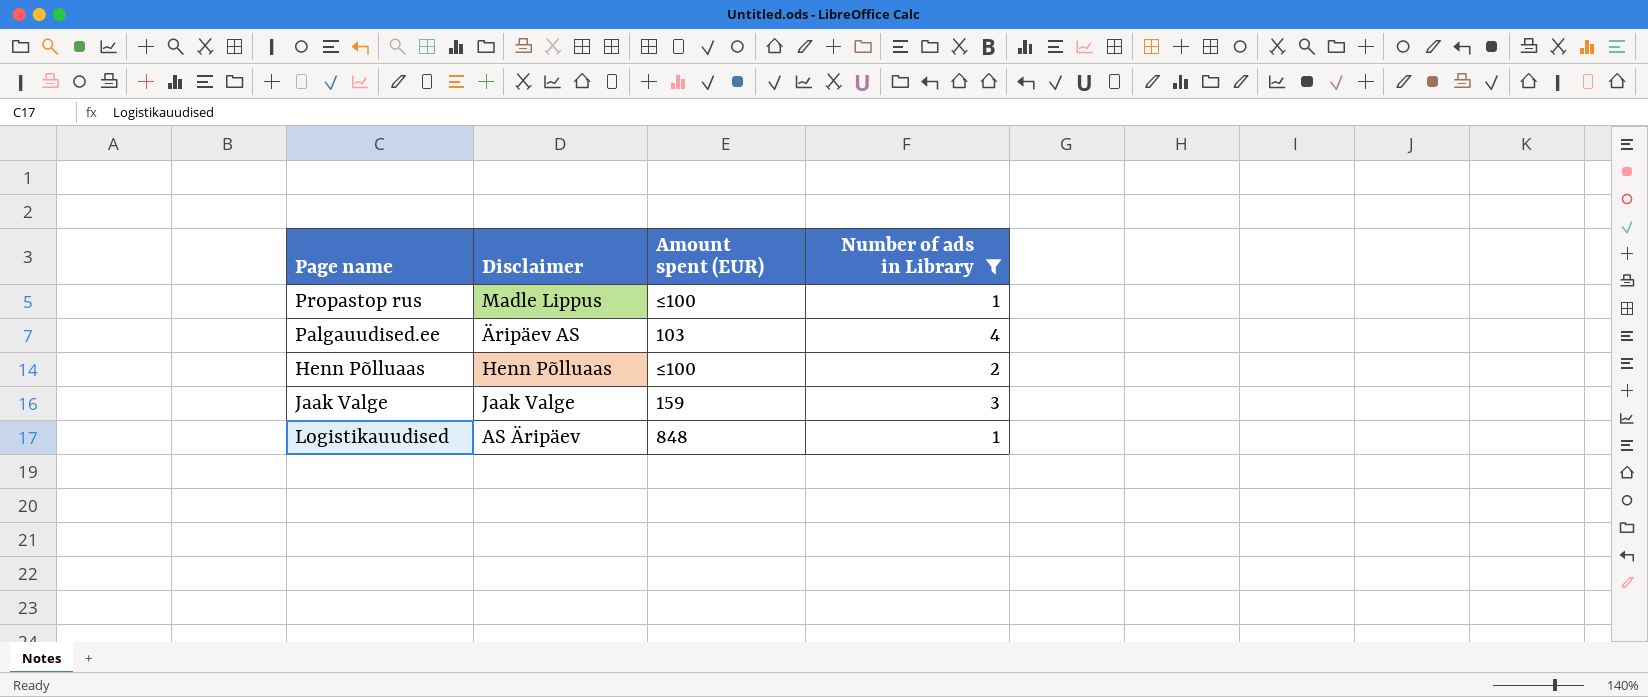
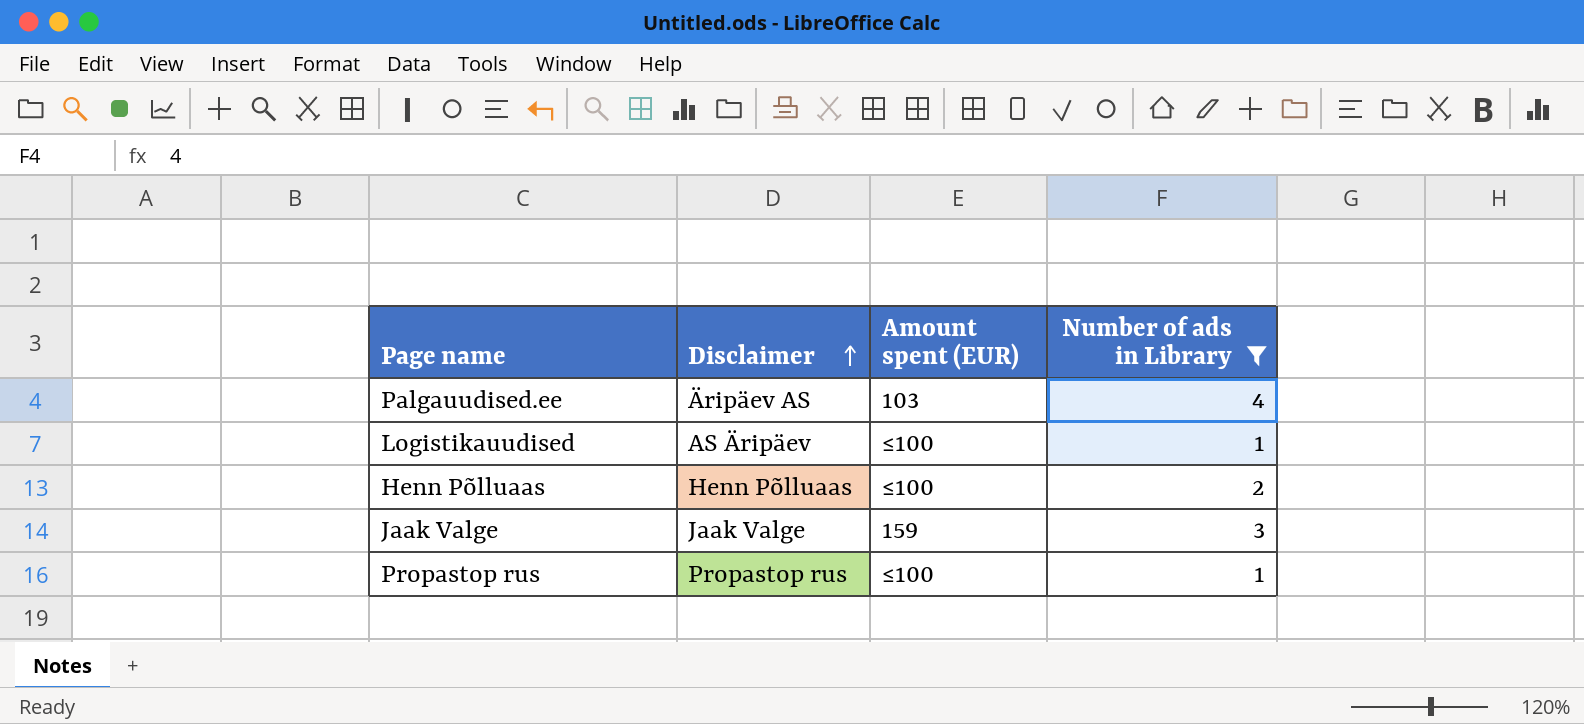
row order: none -> Disclaimer ascending
Logistikauudised | Amount spent (EUR): 848 -> ≤100
Propastop rus | Disclaimer: Madle Lippus -> Propastop rus

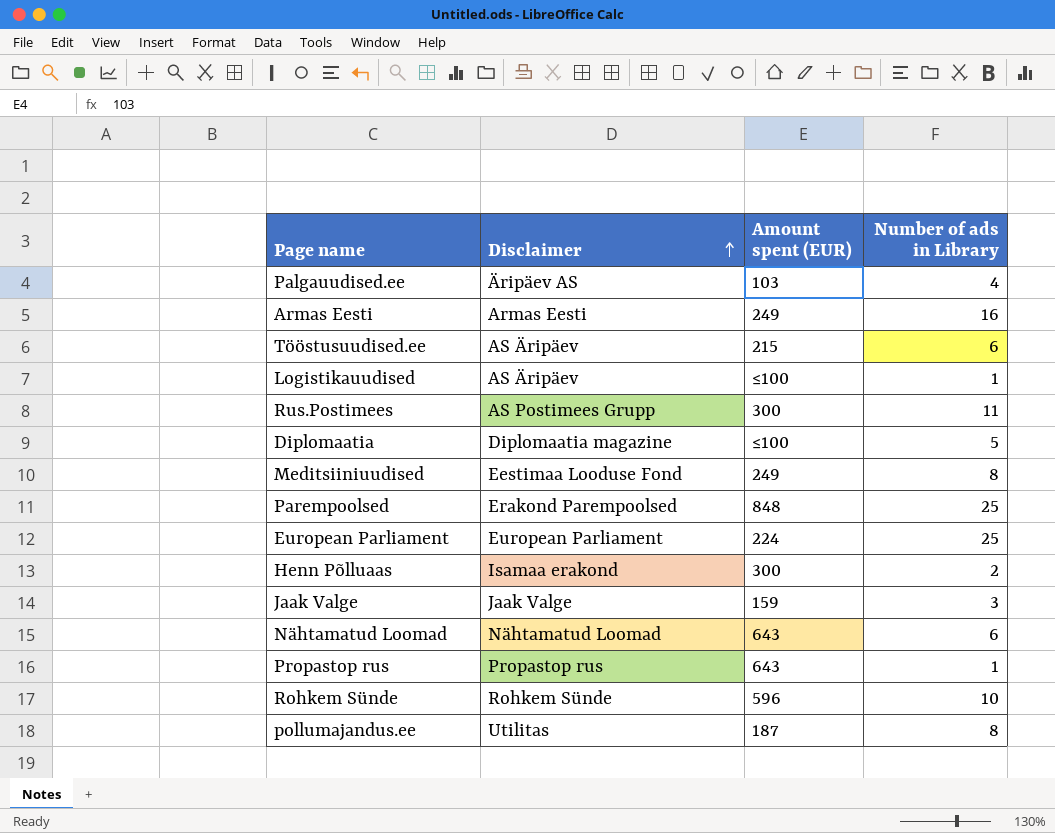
filter: Number of ads in Library <= 4 -> none
Henn Põlluaas | Disclaimer: Henn Põlluaas -> Isamaa erakond
Henn Põlluaas | Amount spent (EUR): ≤100 -> 300
Propastop rus | Amount spent (EUR): ≤100 -> 643

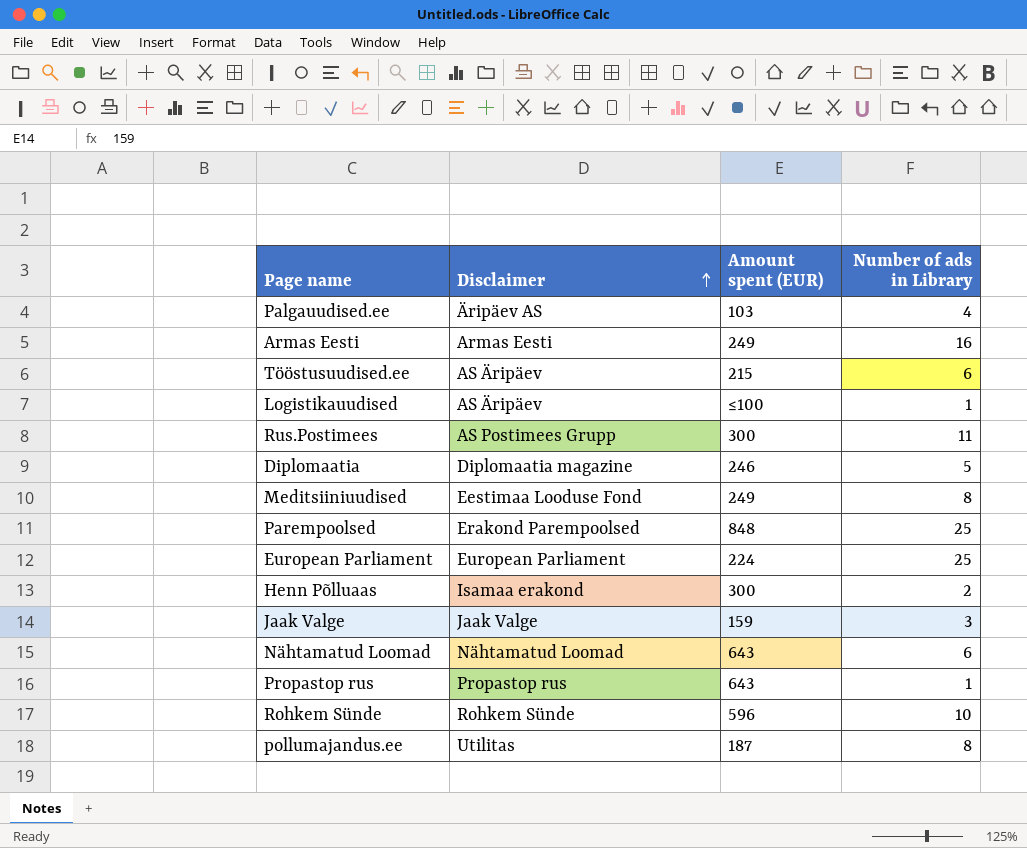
Diplomaatia | Amount spent (EUR): ≤100 -> 246

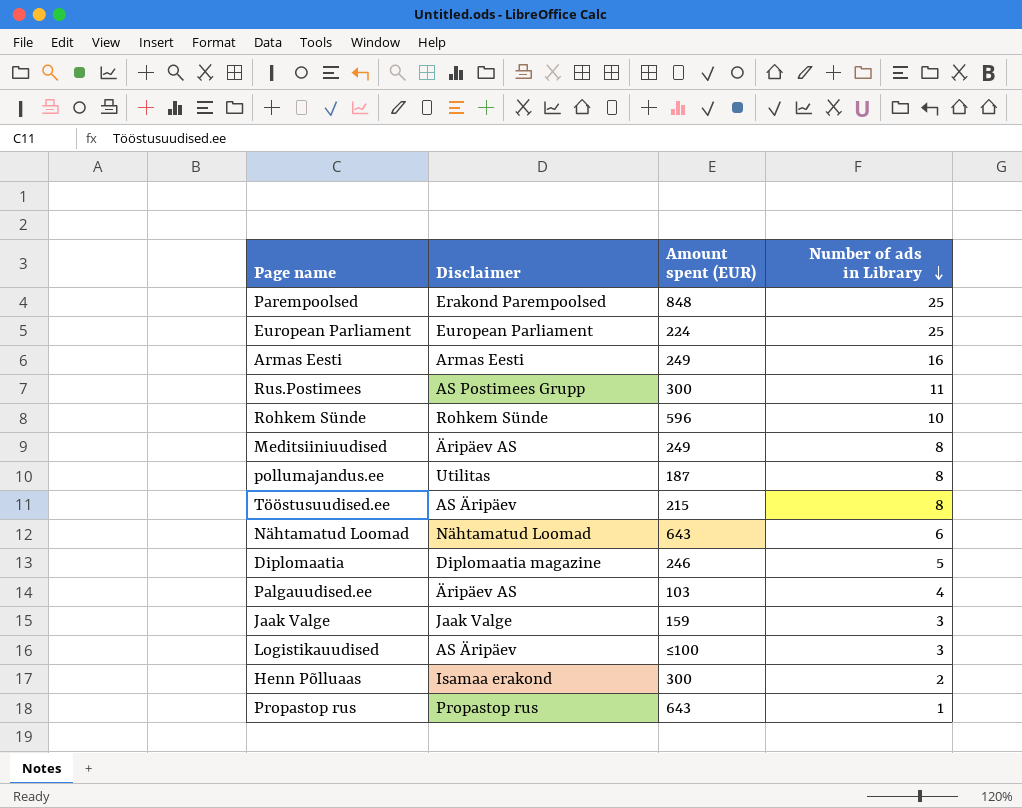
row order: Disclaimer ascending -> Number of ads in Library descending
Meditsiiniuudised | Disclaimer: Eestimaa Looduse Fond -> Äripäev AS
Tööstusuudised.ee | Number of ads in Library: 6 -> 8
Logistikauudised | Number of ads in Library: 1 -> 3

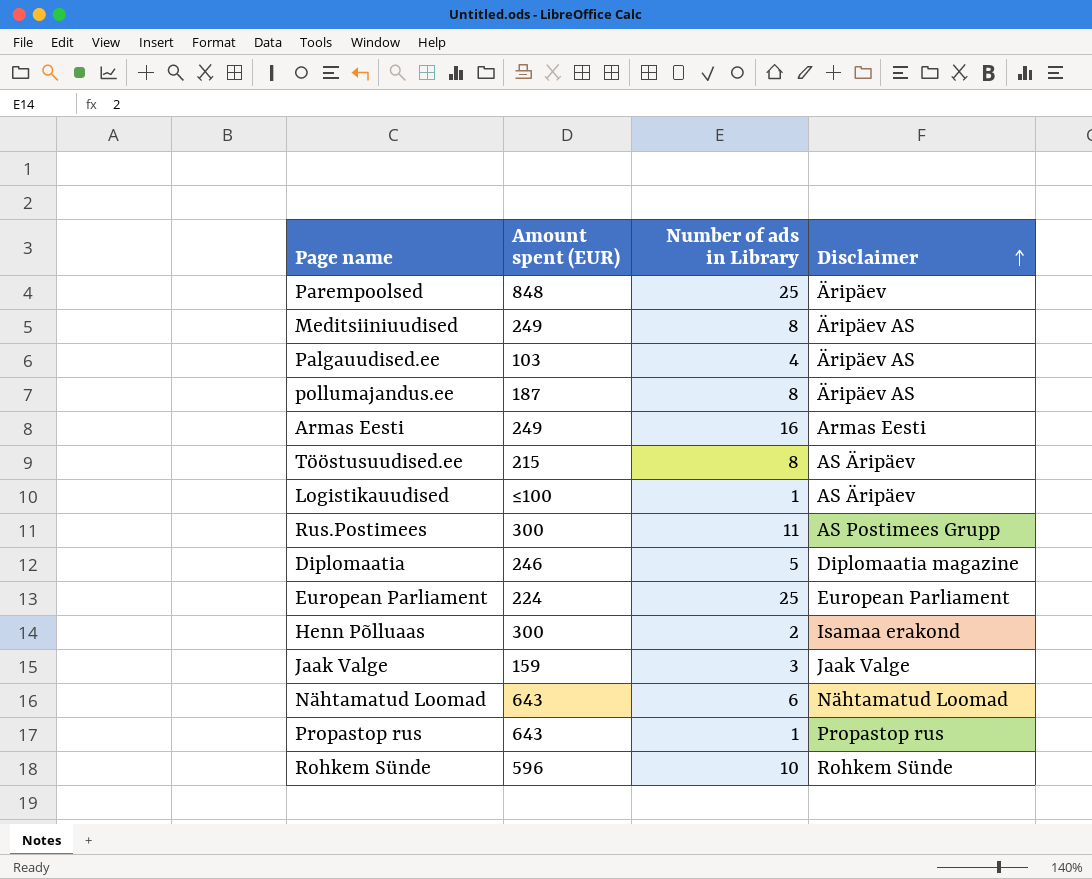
row order: Number of ads in Library descending -> Disclaimer ascending
column Disclaimer | position: 2 -> 4
Parempoolsed | Disclaimer: Erakond Parempoolsed -> Äripäev
pollumajandus.ee | Disclaimer: Utilitas -> Äripäev AS
Logistikauudised | Number of ads in Library: 3 -> 1

